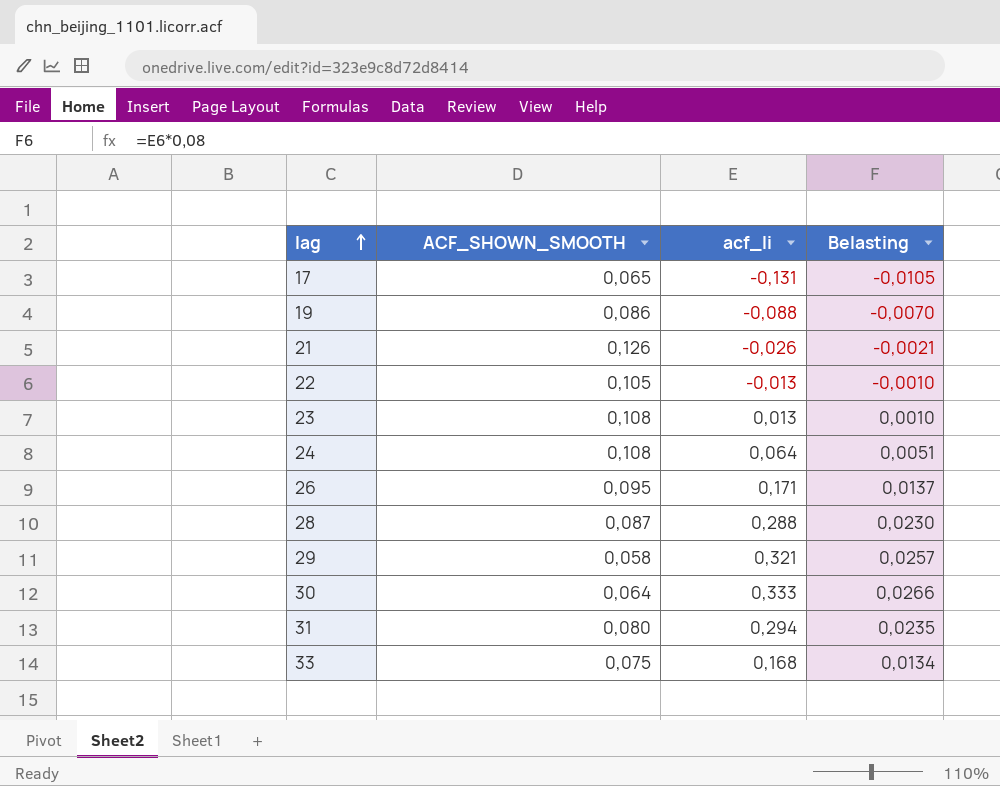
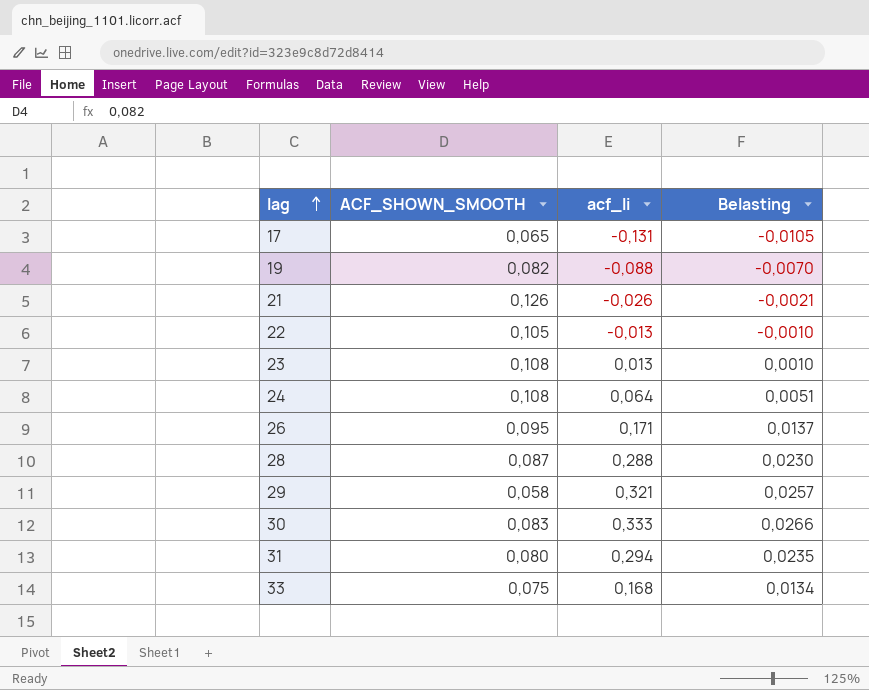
19 | ACF_SHOWN_SMOOTH: 0,086 -> 0,082
30 | ACF_SHOWN_SMOOTH: 0,064 -> 0,083

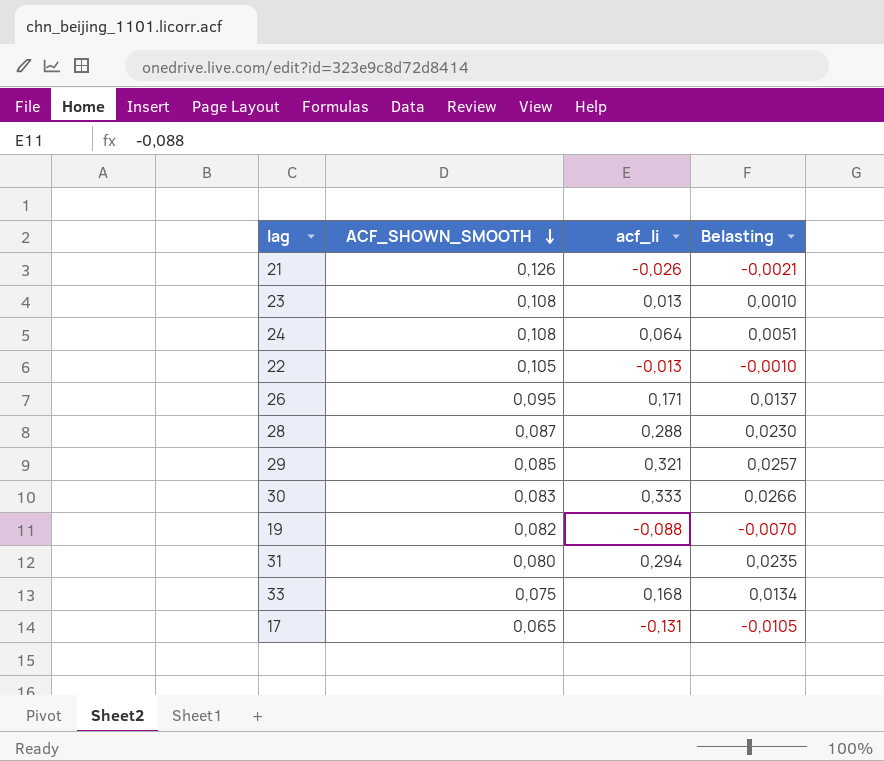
row order: lag ascending -> ACF_SHOWN_SMOOTH descending
29 | ACF_SHOWN_SMOOTH: 0,058 -> 0,085

